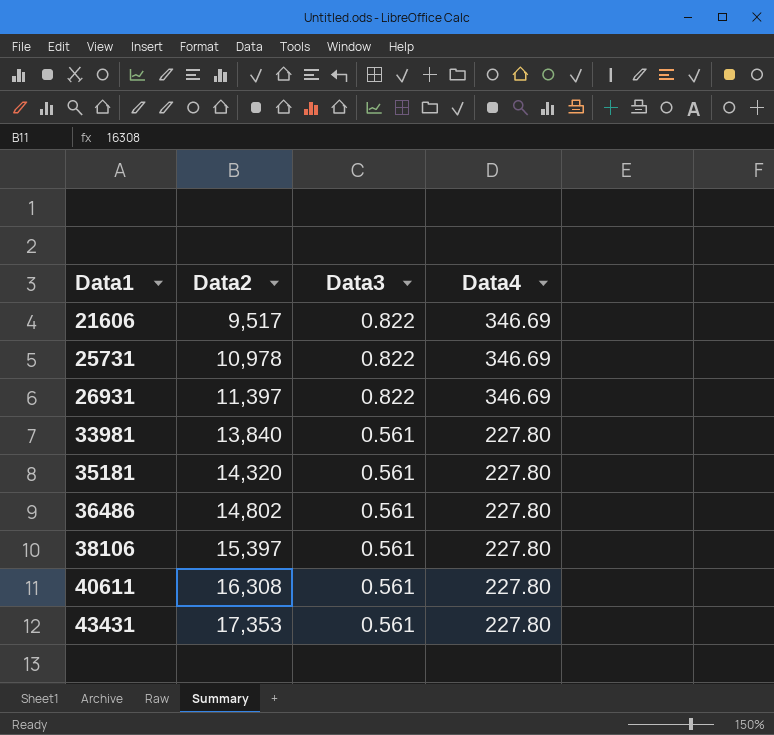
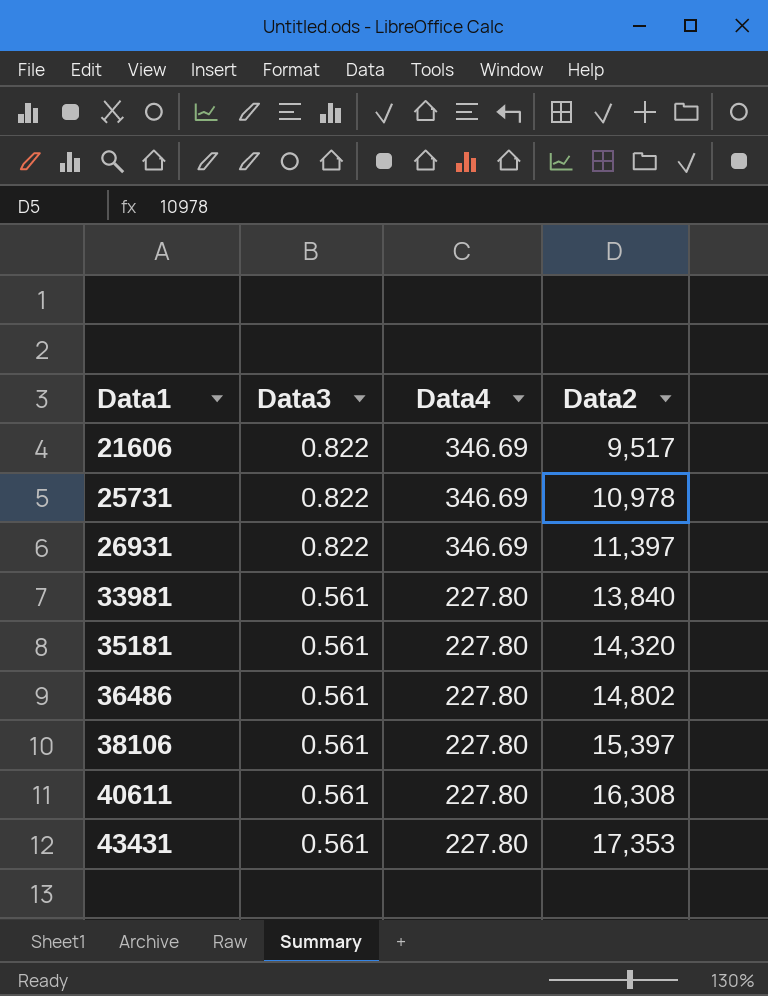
column Data2 | position: 2 -> 4

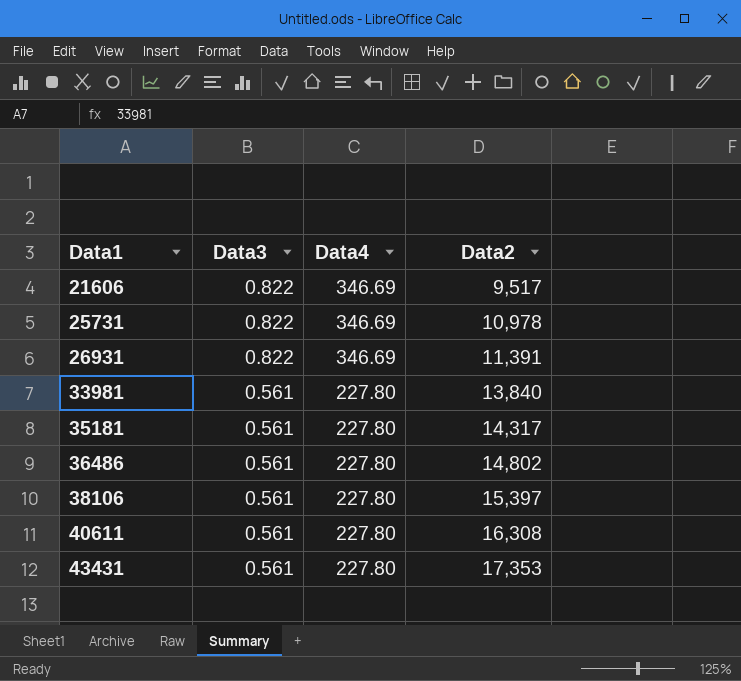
26931 | Data2: 11,397 -> 11,391
35181 | Data2: 14,320 -> 14,317

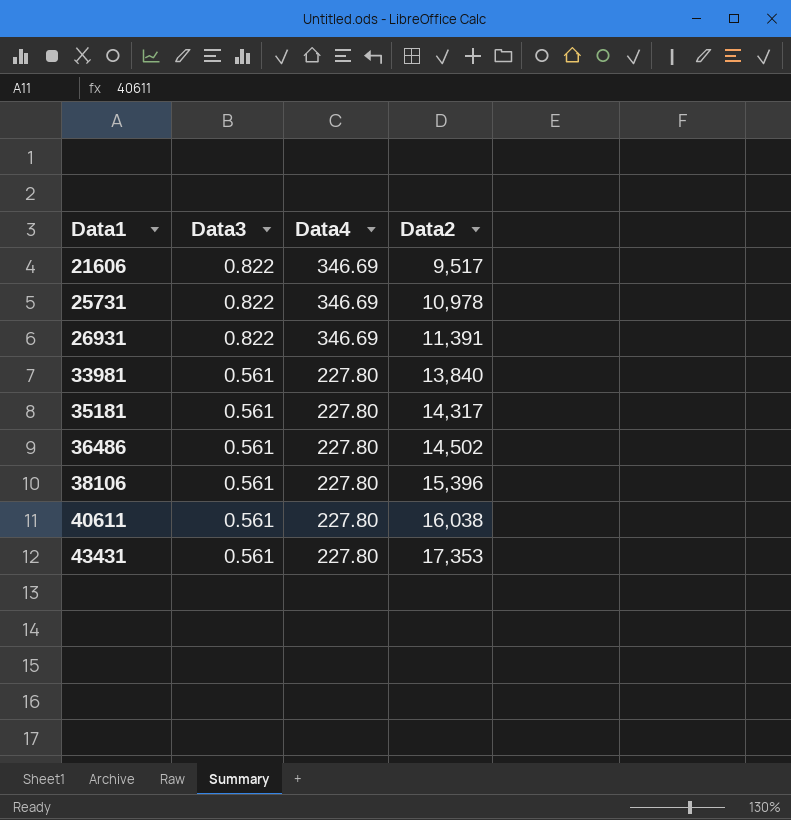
36486 | Data2: 14,802 -> 14,502
38106 | Data2: 15,397 -> 15,396
40611 | Data2: 16,308 -> 16,038

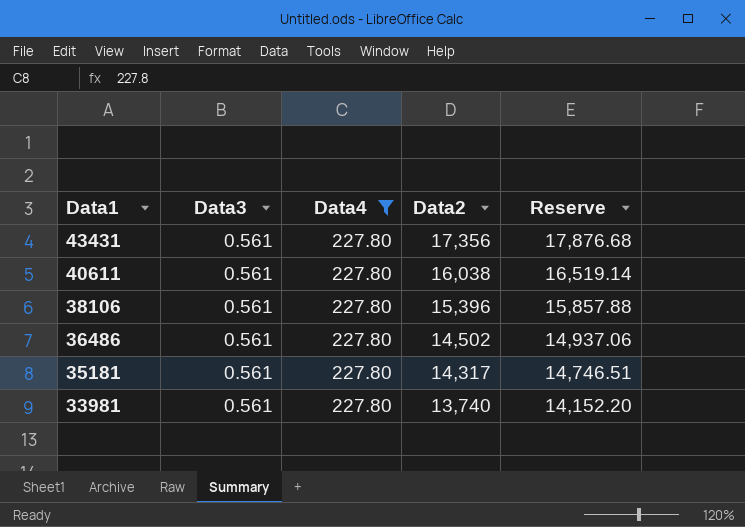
filter: none -> Data4 = 227.80
row order: Data1 ascending -> Data1 descending
column Reserve | formula: none -> [Data2] * 1.03
43431 | Data2: 17,353 -> 17,356
33981 | Data2: 13,840 -> 13,740

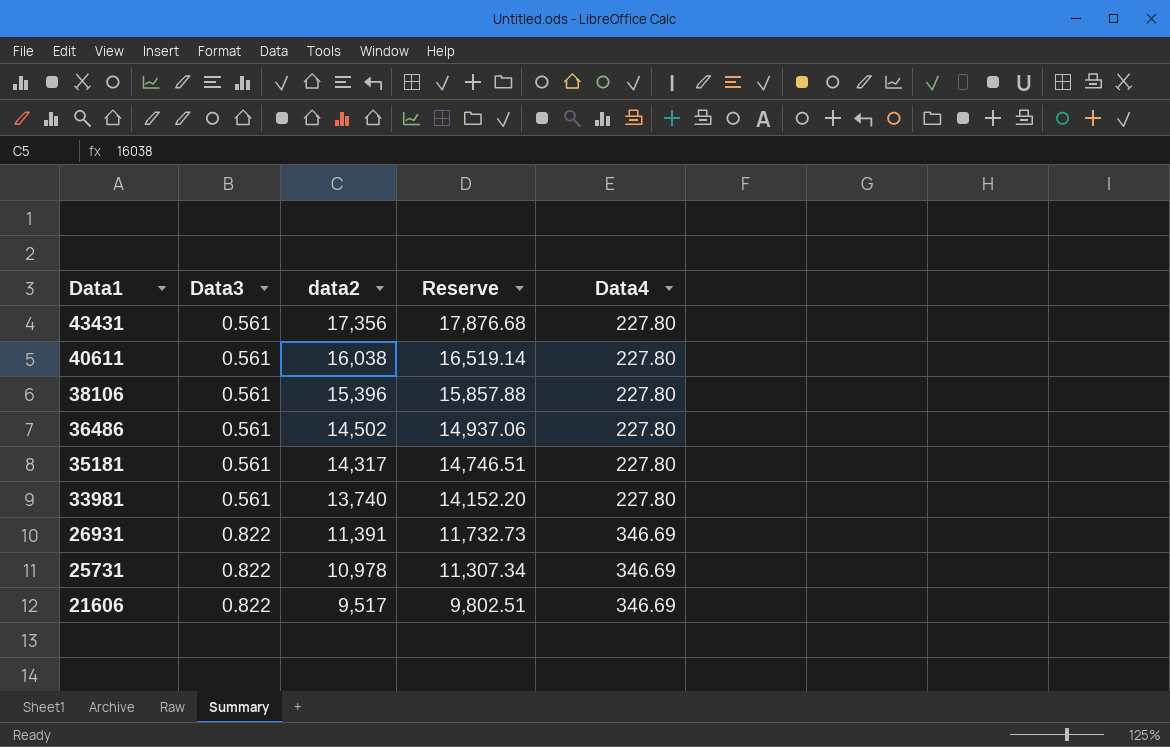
filter: Data4 = 227.80 -> none
column name: Data2 -> data2
column Data4 | position: 3 -> 5

